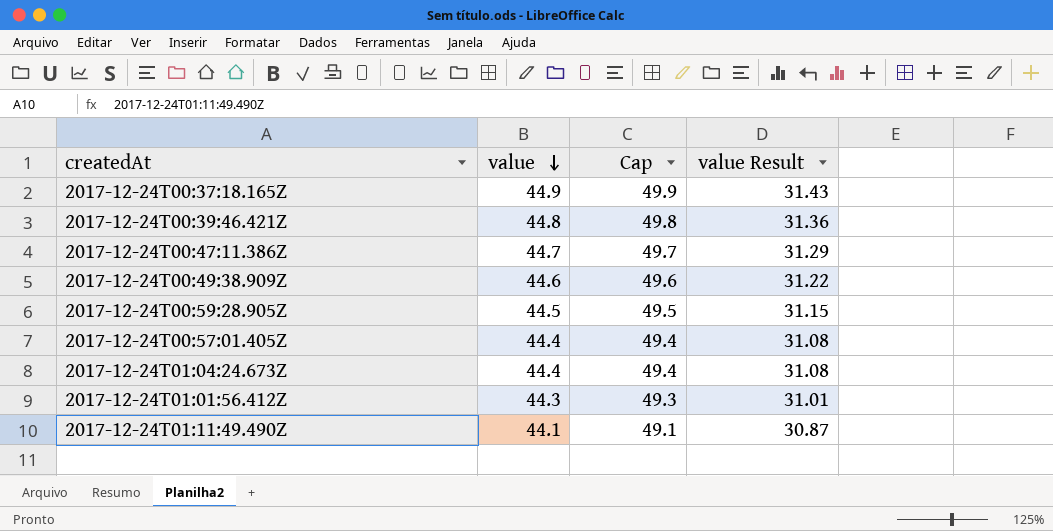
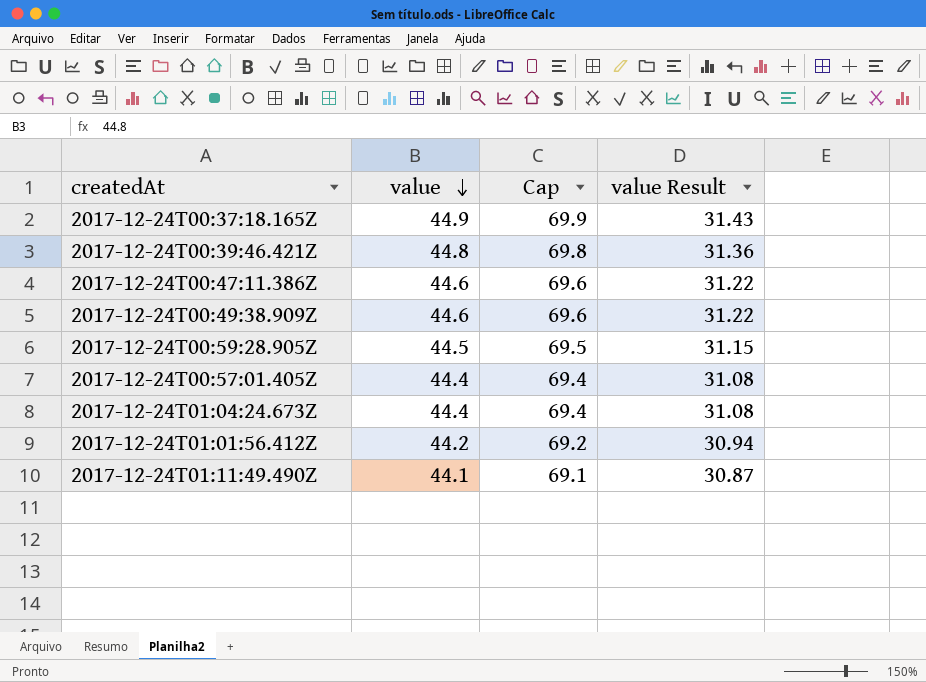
column Cap | formula: [value] + 5 -> [value] + 25
2017-12-24T00:47:11.386Z | value: 44.7 -> 44.6
2017-12-24T00:47:11.386Z | value Result: 31.29 -> 31.22
2017-12-24T01:01:56.412Z | value: 44.3 -> 44.2
2017-12-24T01:01:56.412Z | value Result: 31.01 -> 30.94

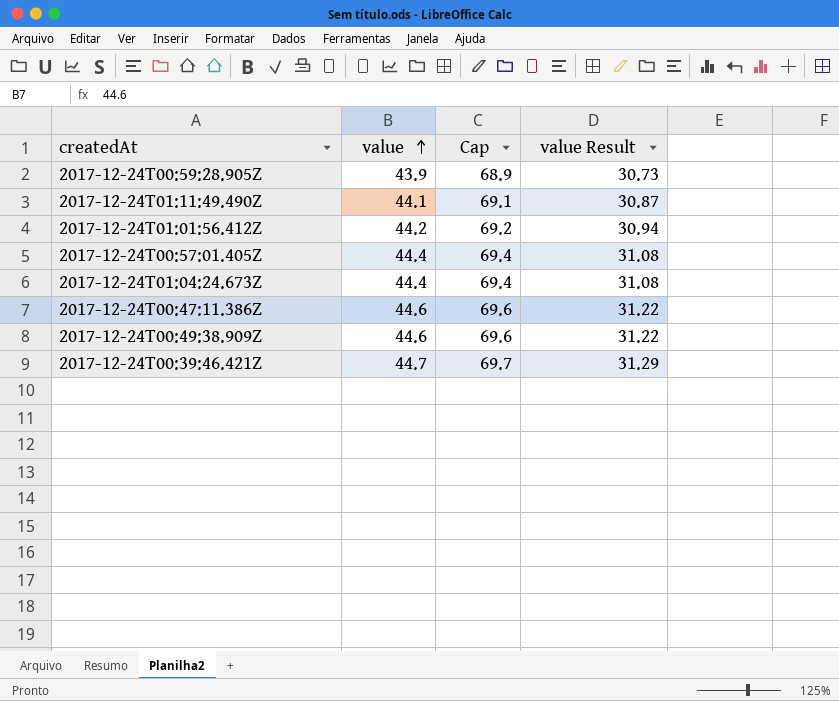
row order: value descending -> value ascending
row 2017-12-24T00:37:18.165Z: 44.9 | 69.9 | 31.43 -> none
2017-12-24T00:59:28.905Z | value: 44.5 -> 43.9
2017-12-24T00:59:28.905Z | Cap: 69.5 -> 68.9
2017-12-24T00:59:28.905Z | value Result: 31.15 -> 30.73
2017-12-24T00:39:46.421Z | value: 44.8 -> 44.7
2017-12-24T00:39:46.421Z | Cap: 69.8 -> 69.7
2017-12-24T00:39:46.421Z | value Result: 31.36 -> 31.29

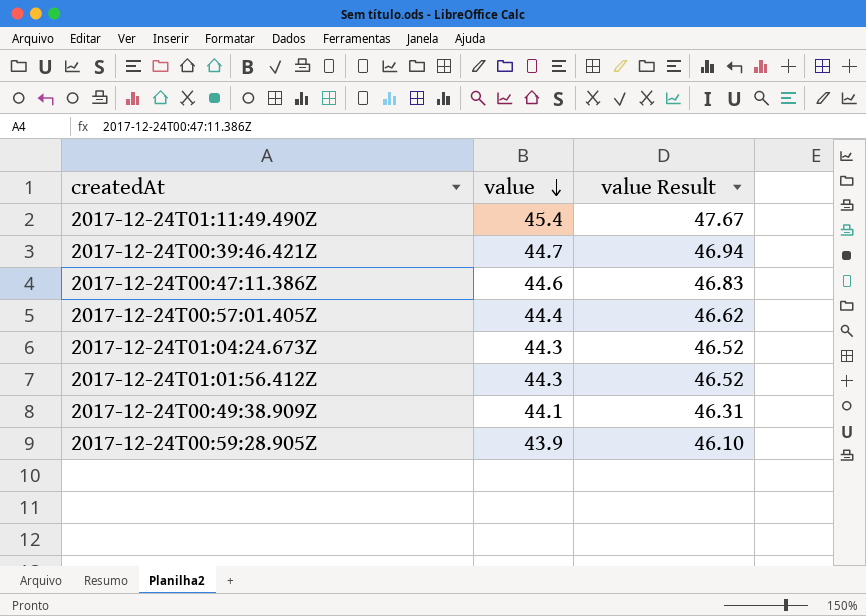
row order: value ascending -> value descending
column Cap | formula: [value] + 25 -> none
column value Result | formula: [value] * 0.7 -> [value] * 1.05
2017-12-24T01:11:49.490Z | value: 44.1 -> 45.4
2017-12-24T01:04:24.673Z | value: 44.4 -> 44.3
2017-12-24T01:01:56.412Z | value: 44.2 -> 44.3
2017-12-24T00:49:38.909Z | value: 44.6 -> 44.1

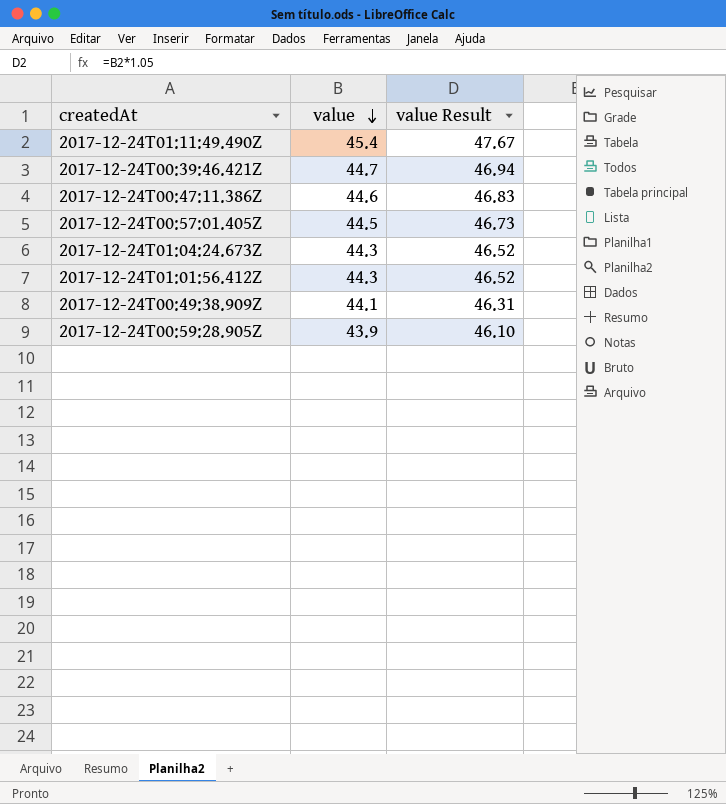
2017-12-24T00:57:01.405Z | value: 44.4 -> 44.5
2017-12-24T00:57:01.405Z | value Result: 46.62 -> 46.73

